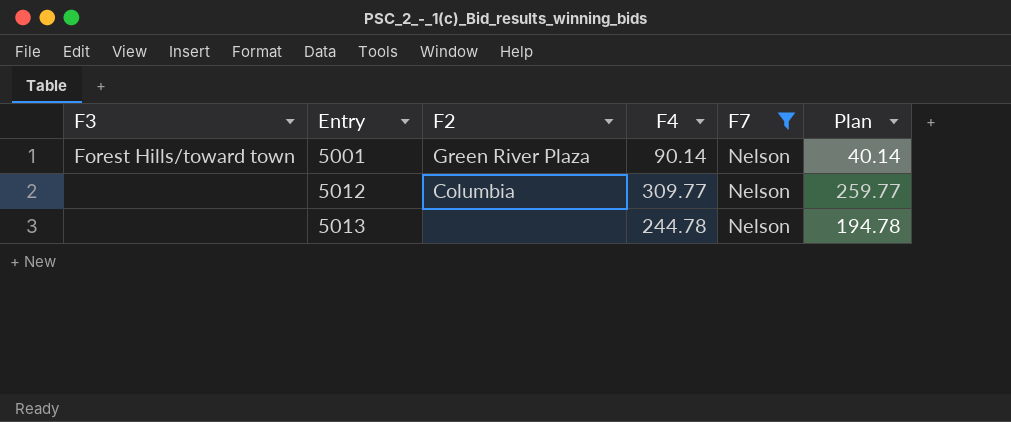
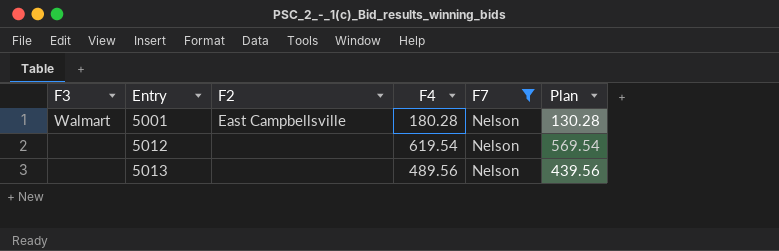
5001 | F3: Forest Hills/toward town -> Walmart
5001 | F2: Green River Plaza -> East Campbellsville
5001 | F4: 90.14 -> 180.28
5001 | Plan: 40.14 -> 130.28
5012 | F2: Columbia -> none
5012 | F4: 309.77 -> 619.54
5012 | Plan: 259.77 -> 569.54
5013 | F4: 244.78 -> 489.56
5013 | Plan: 194.78 -> 439.56

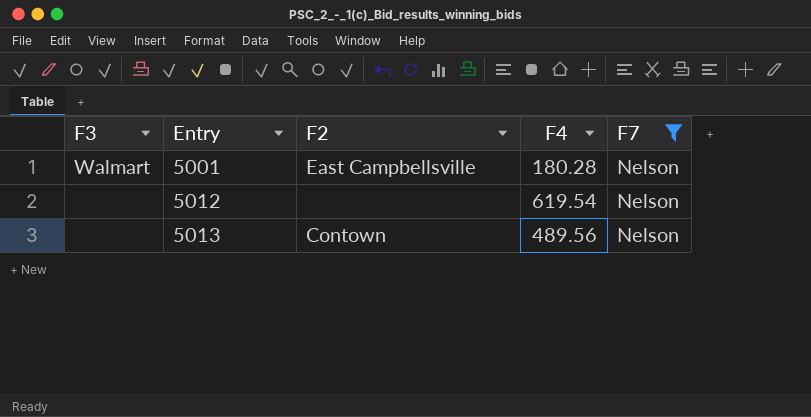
column Plan | formula: [F4] - 50 -> none
5013 | F2: none -> Contown

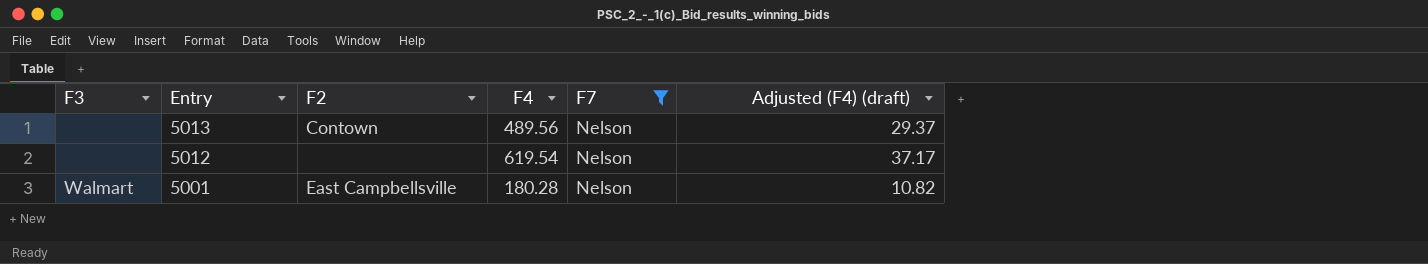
row order: Entry ascending -> Entry descending
column Adjusted (F4) (draft) | formula: none -> [F4] * 0.06

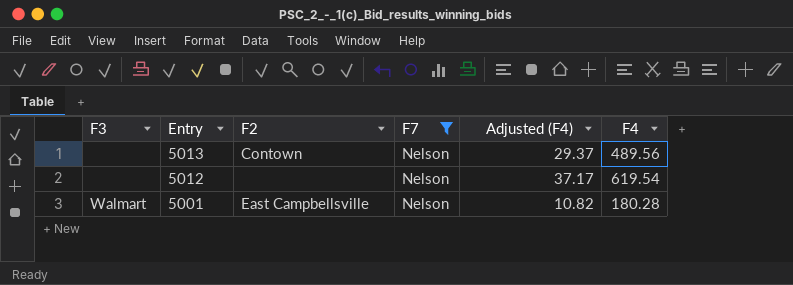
column name: Adjusted (F4) (draft) -> Adjusted (F4)
column F4 | position: 4 -> 6

